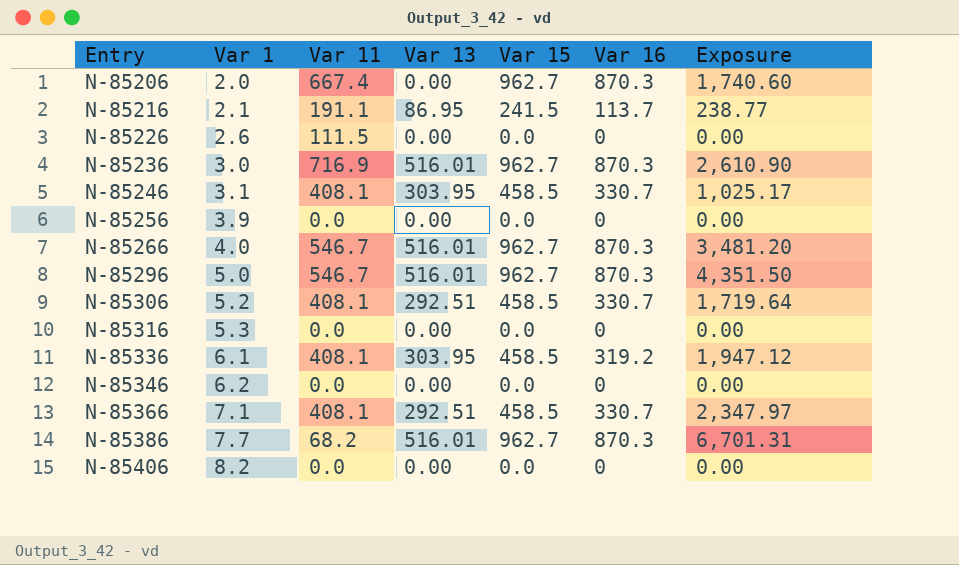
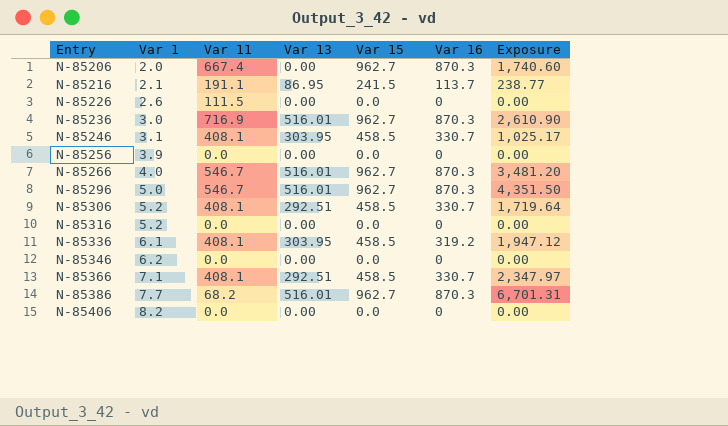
N-85316 | Var 1: 5.3 -> 5.2

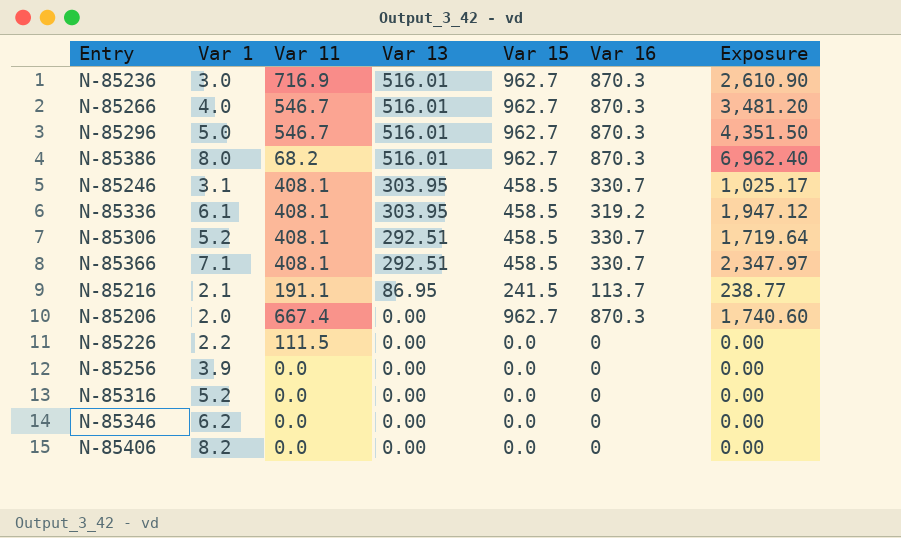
row order: Entry ascending -> Var 13 descending
N-85386 | Var 1: 7.7 -> 8.0
N-85386 | Exposure: 6,701.31 -> 6,962.40
N-85226 | Var 1: 2.6 -> 2.2

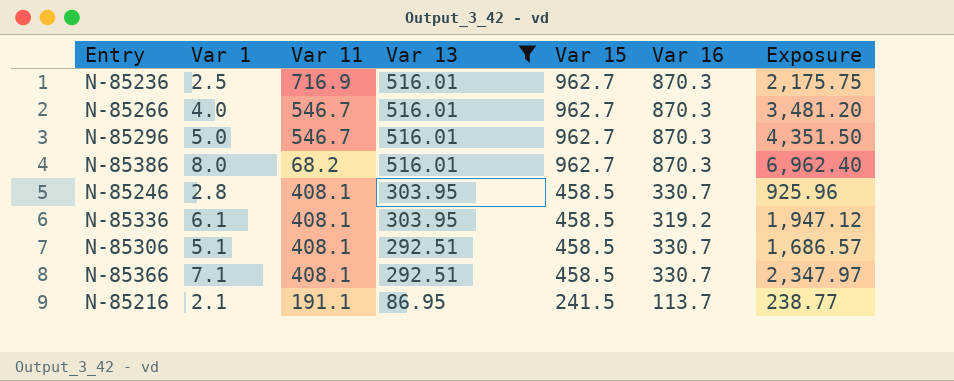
filter: none -> Var 13 != 0.00
N-85236 | Var 1: 3.0 -> 2.5
N-85236 | Exposure: 2,610.90 -> 2,175.75
N-85246 | Var 1: 3.1 -> 2.8
N-85246 | Exposure: 1,025.17 -> 925.96
N-85306 | Var 1: 5.2 -> 5.1
N-85306 | Exposure: 1,719.64 -> 1,686.57

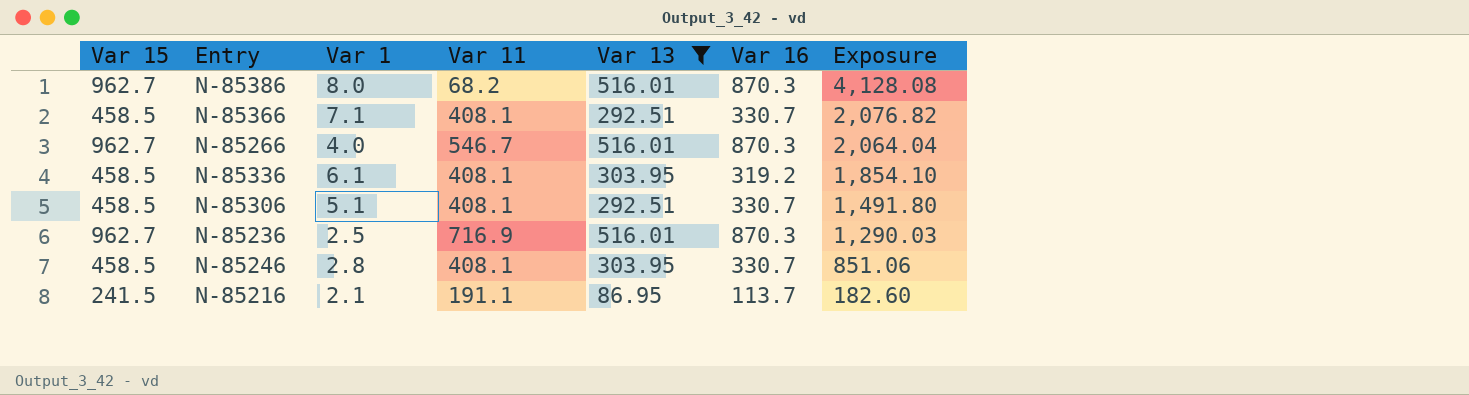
row order: Var 13 descending -> Exposure descending
column Var 15 | position: 5 -> 1
column Exposure | formula: [Var 1] * [Var 16] -> [Var 1] * [Var 13]
row N-85296: 5.0 | 546.7 | 516.01 | 962.7 | 870.3 | 4,351.50 -> none

